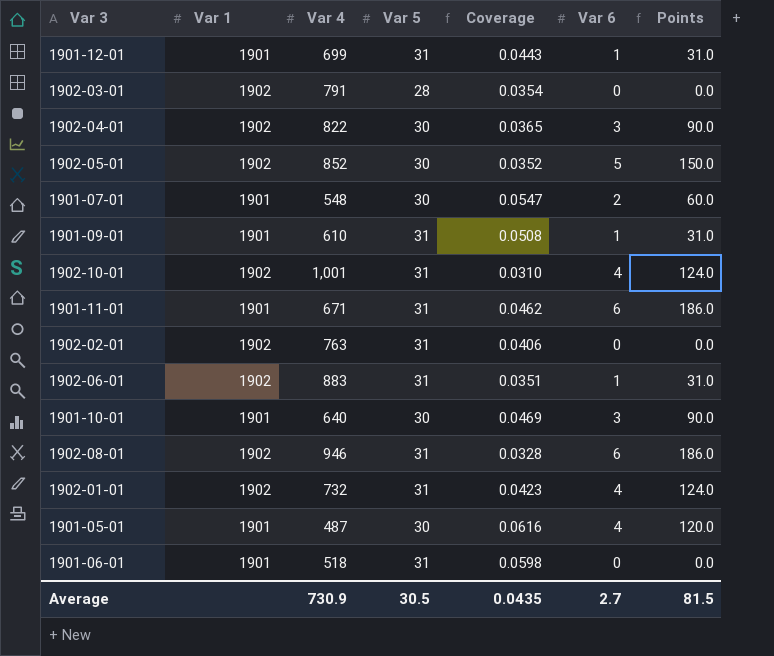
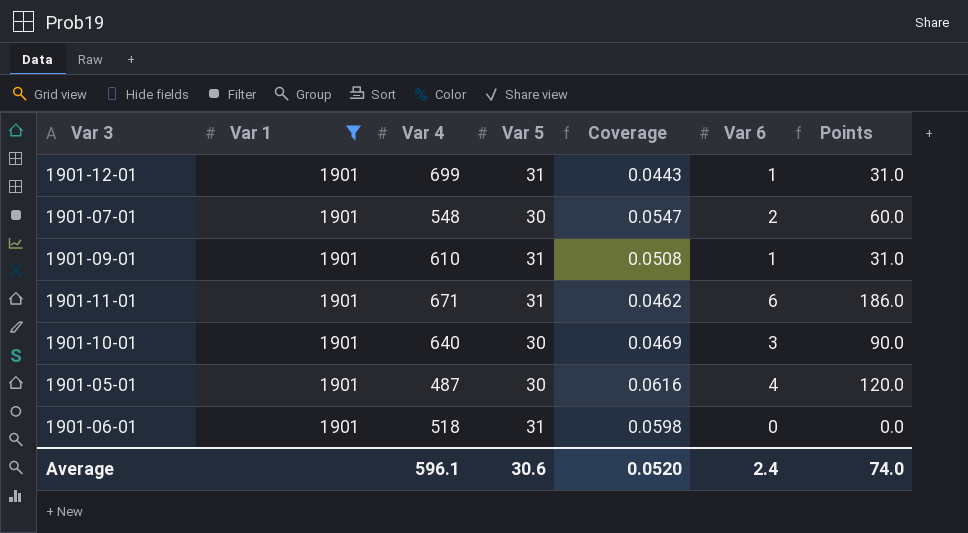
filter: none -> Var 1 = 1901
Average | Var 4: 730.9 -> 596.1
Average | Var 5: 30.5 -> 30.6
Average | Coverage: 0.0435 -> 0.0520
Average | Var 6: 2.7 -> 2.4
Average | Points: 81.5 -> 74.0

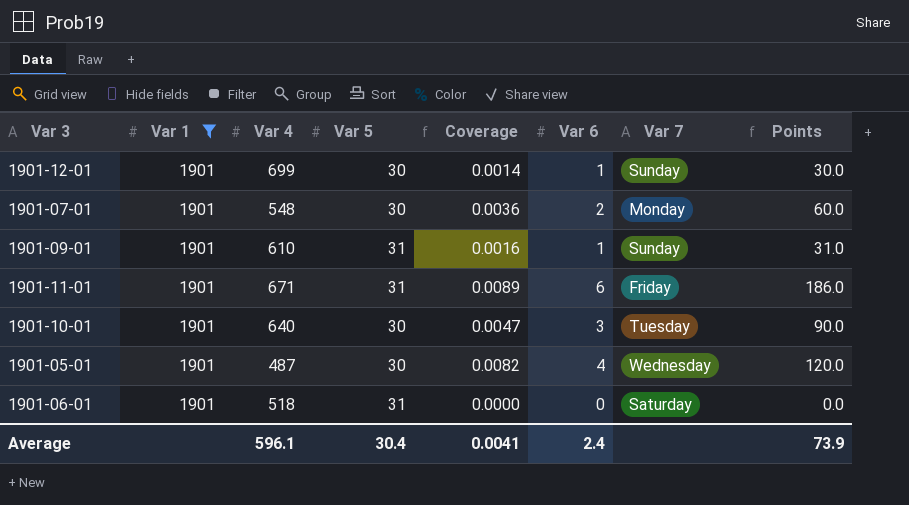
column Coverage | formula: [Var 5] / [Var 4] -> [Var 6] / [Var 4]
column Var 7 | position: none -> 7
1901-12-01 | Var 5: 31 -> 30
1901-12-01 | Points: 31.0 -> 30.0
Average | Var 5: 30.6 -> 30.4
Average | Coverage: 0.0520 -> 0.0041
Average | Points: 74.0 -> 73.9

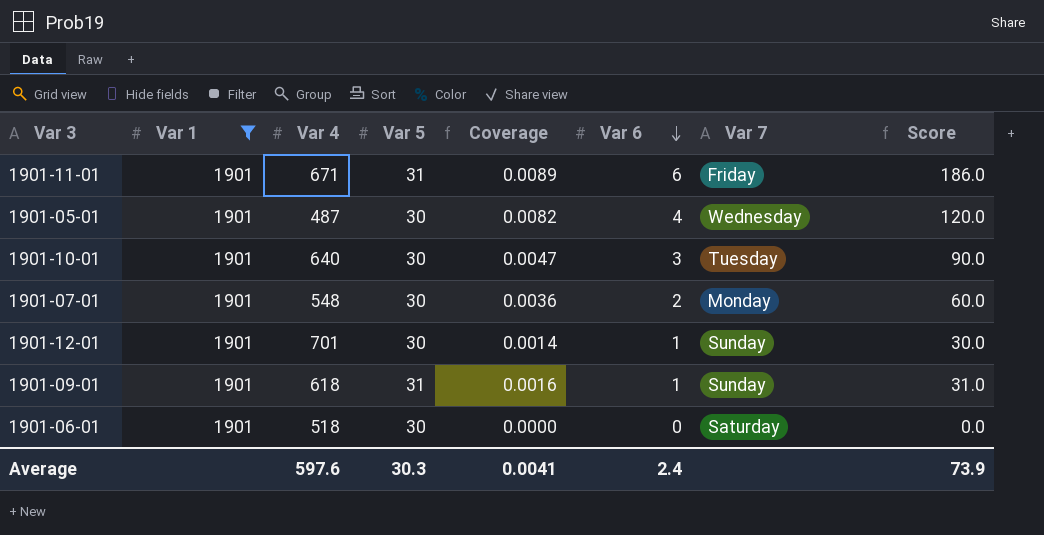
row order: none -> Var 6 descending
column name: Points -> Score
1901-12-01 | Var 4: 699 -> 701
1901-09-01 | Var 4: 610 -> 618
1901-06-01 | Var 5: 31 -> 30
Average | Var 4: 596.1 -> 597.6
Average | Var 5: 30.4 -> 30.3

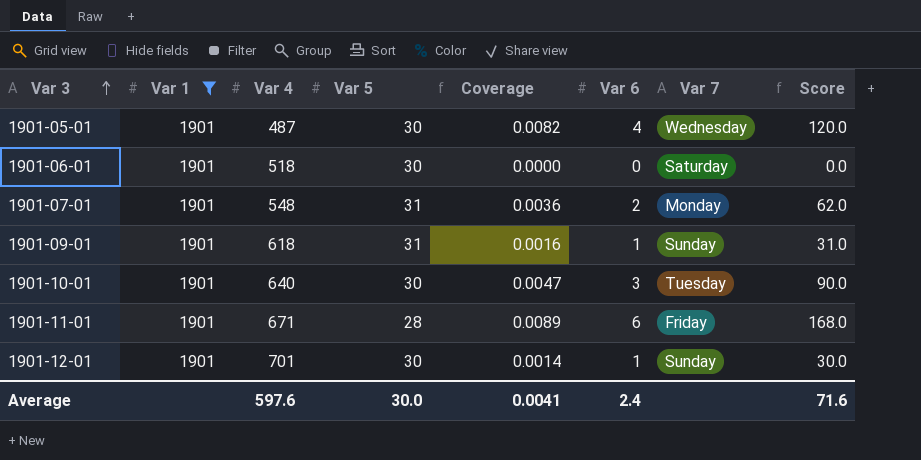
row order: Var 6 descending -> Var 3 ascending
1901-07-01 | Var 5: 30 -> 31
1901-07-01 | Score: 60.0 -> 62.0
1901-11-01 | Var 5: 31 -> 28
1901-11-01 | Score: 186.0 -> 168.0
Average | Var 5: 30.3 -> 30.0
Average | Score: 73.9 -> 71.6

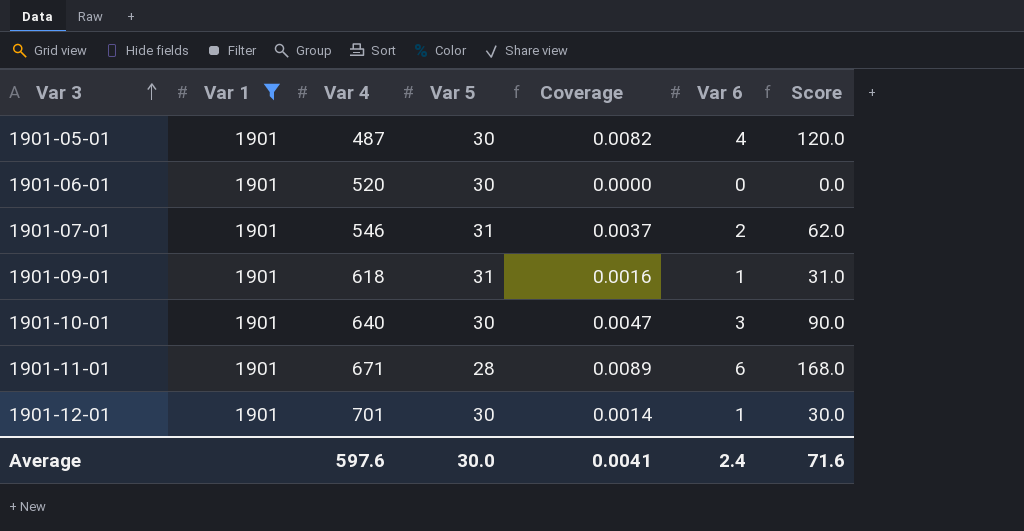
column Var 7 | position: 7 -> none
1901-06-01 | Var 4: 518 -> 520
1901-07-01 | Var 4: 548 -> 546
1901-07-01 | Coverage: 0.0036 -> 0.0037

